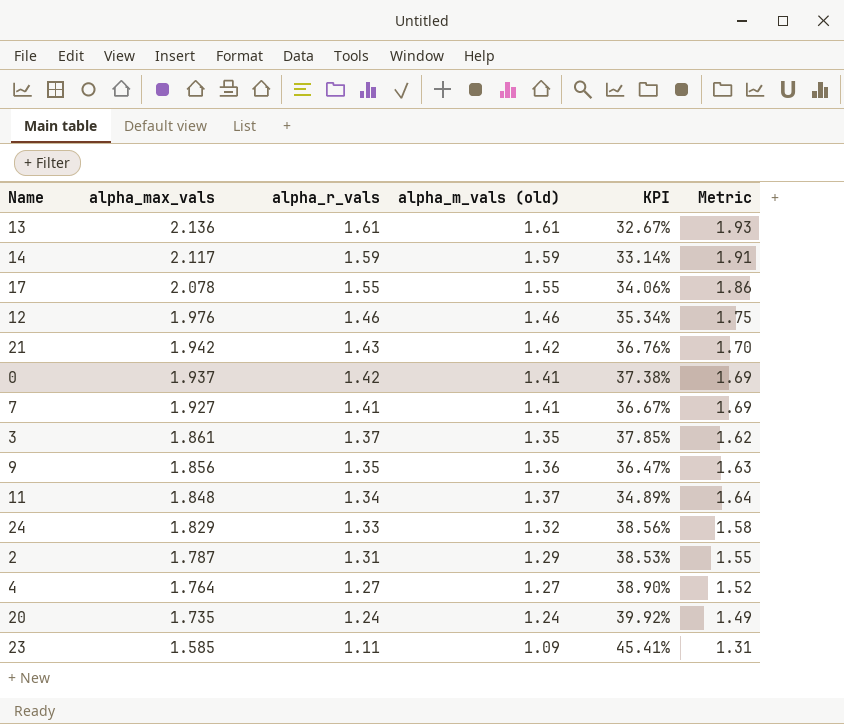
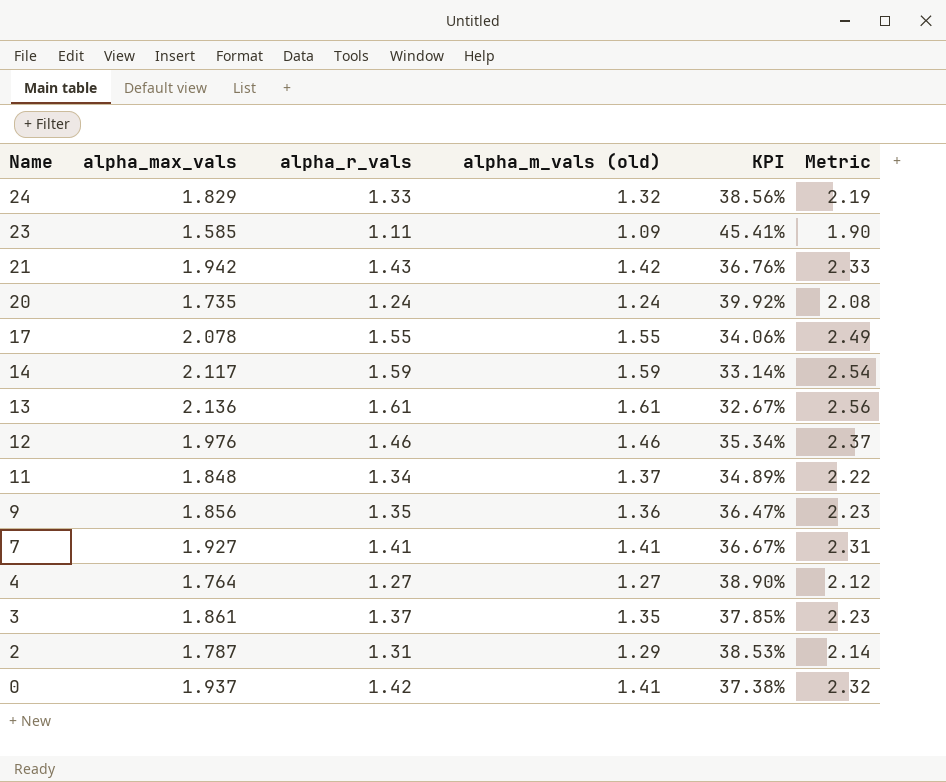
row order: alpha_max_vals descending -> Name descending
column Metric | formula: [alpha_m_vals (old)] * 1.2 -> [alpha_max_vals] * 1.2

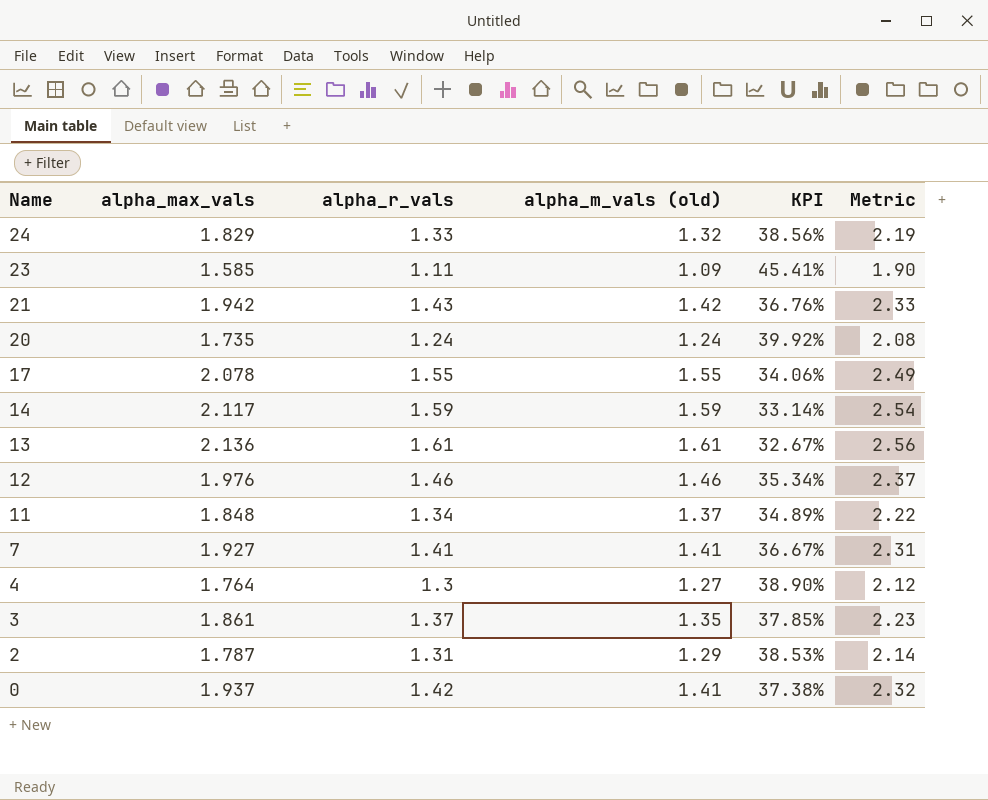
row 9: 1.856 | 1.35 | 1.36 | 36.47% | 2.23 -> none
4 | alpha_r_vals: 1.27 -> 1.3

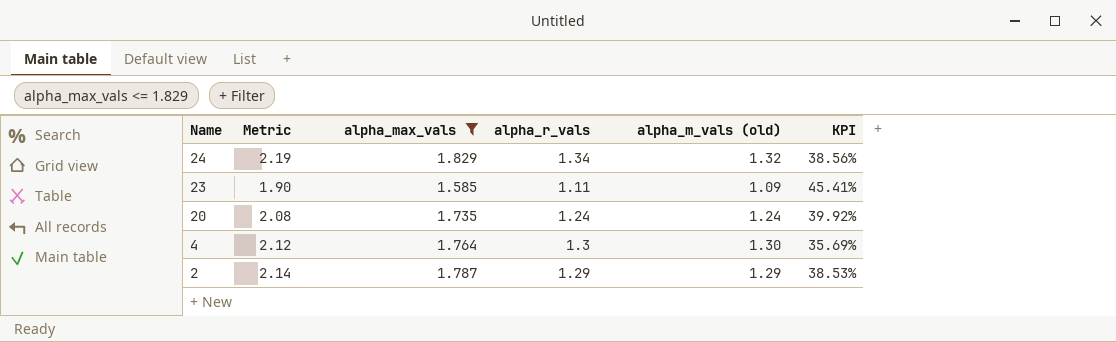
filter: none -> alpha_max_vals <= 1.829
column Metric | position: 6 -> 2
24 | alpha_r_vals: 1.33 -> 1.34
4 | alpha_m_vals (old): 1.27 -> 1.30
4 | KPI: 38.90% -> 35.69%
2 | alpha_r_vals: 1.31 -> 1.29

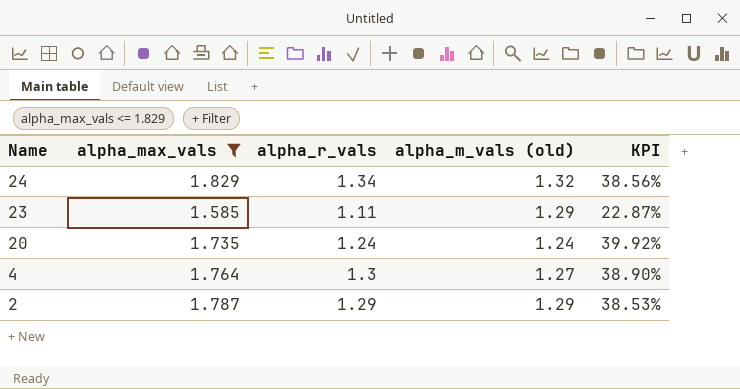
column Metric | formula: [alpha_max_vals] * 1.2 -> none
23 | alpha_m_vals (old): 1.09 -> 1.29
23 | KPI: 45.41% -> 22.87%
4 | alpha_m_vals (old): 1.30 -> 1.27
4 | KPI: 35.69% -> 38.90%

